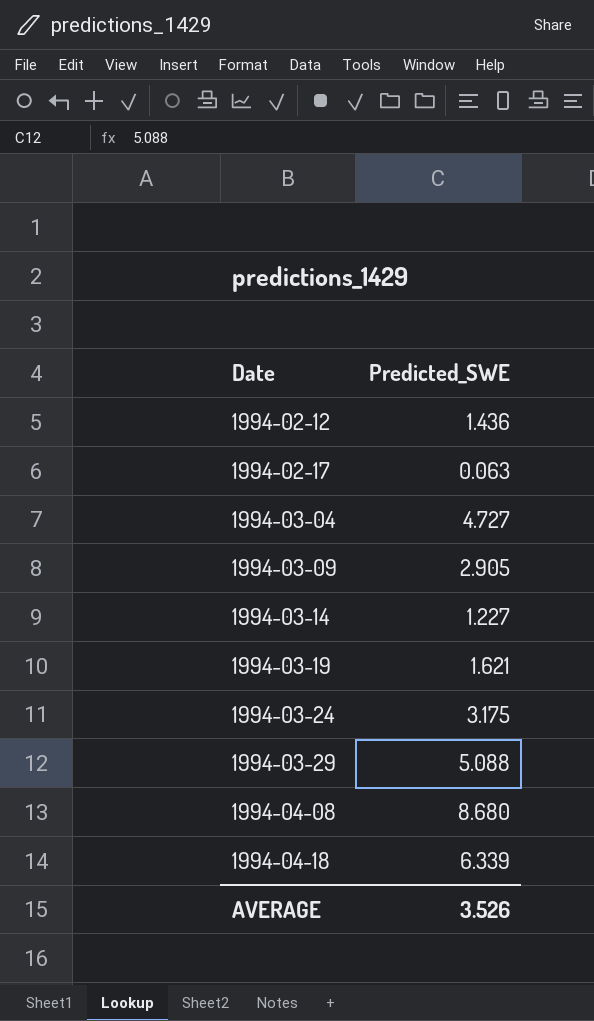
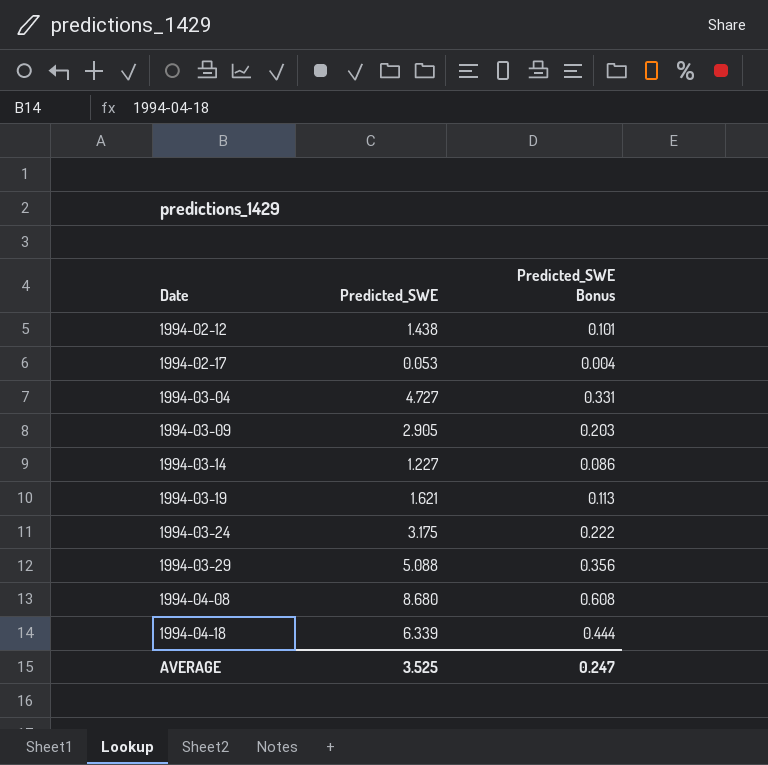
column Predicted_SWE Bonus | formula: none -> [Predicted_SWE] * 0.07
1994-02-12 | Predicted_SWE: 1.436 -> 1.438
1994-02-17 | Predicted_SWE: 0.063 -> 0.053
AVERAGE | Predicted_SWE: 3.526 -> 3.525

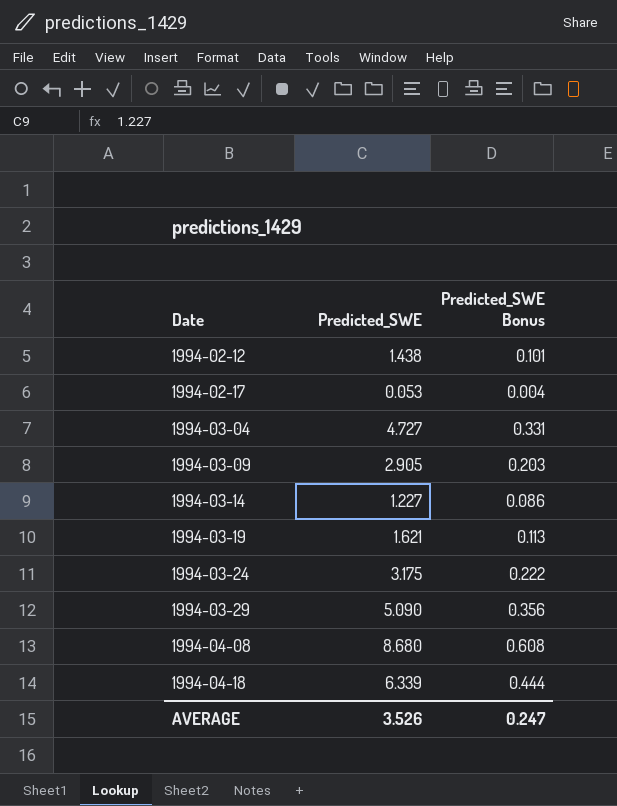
1994-03-29 | Predicted_SWE: 5.088 -> 5.090
AVERAGE | Predicted_SWE: 3.525 -> 3.526

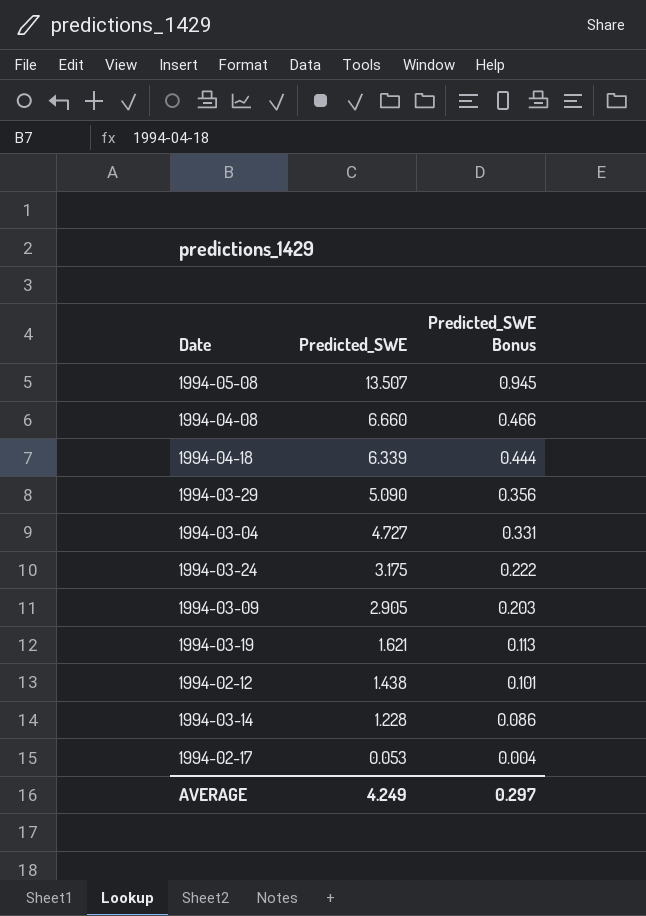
row order: Date ascending -> Predicted_SWE descending
row 1994-05-08: none -> 13.507 | 0.945
1994-04-08 | Predicted_SWE: 8.680 -> 6.660
1994-04-08 | Predicted_SWE Bonus: 0.608 -> 0.466
1994-03-14 | Predicted_SWE: 1.227 -> 1.228
AVERAGE | Predicted_SWE: 3.526 -> 4.249
AVERAGE | Predicted_SWE Bonus: 0.247 -> 0.297

